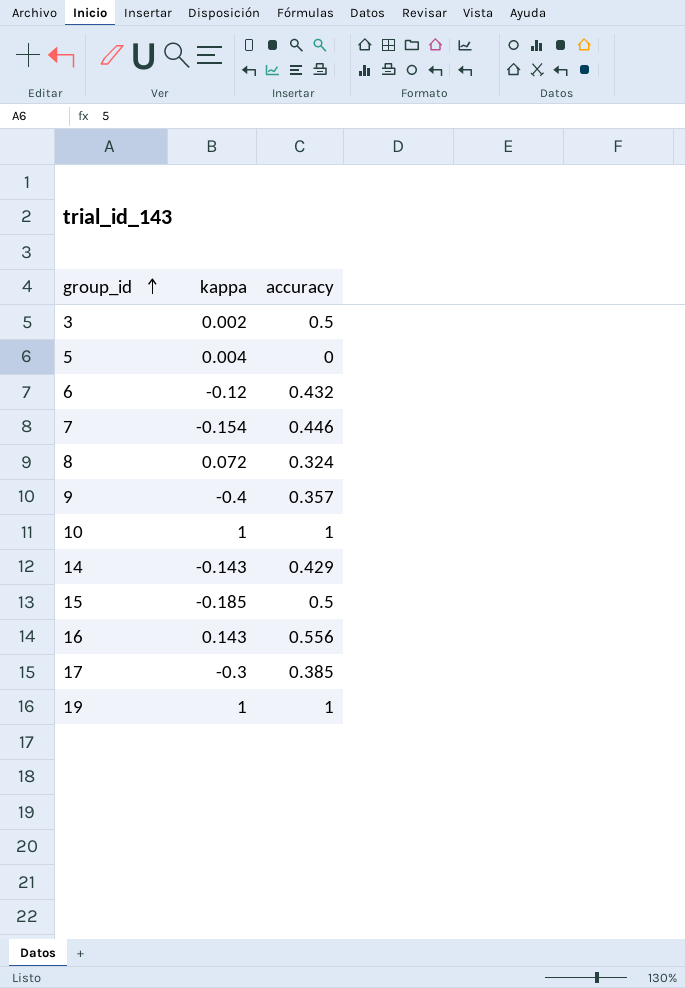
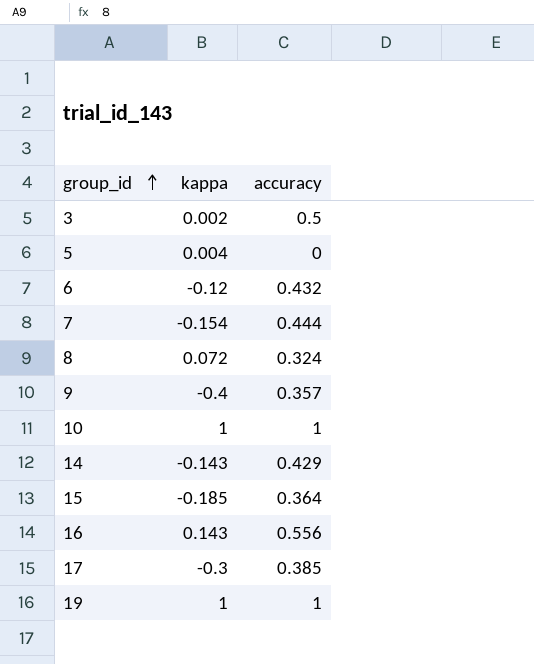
7 | accuracy: 0.446 -> 0.444
15 | accuracy: 0.5 -> 0.364

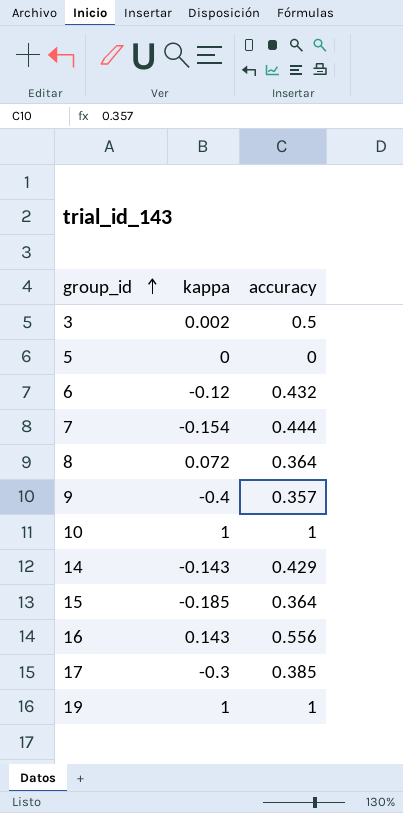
5 | kappa: 0.004 -> 0
8 | accuracy: 0.324 -> 0.364

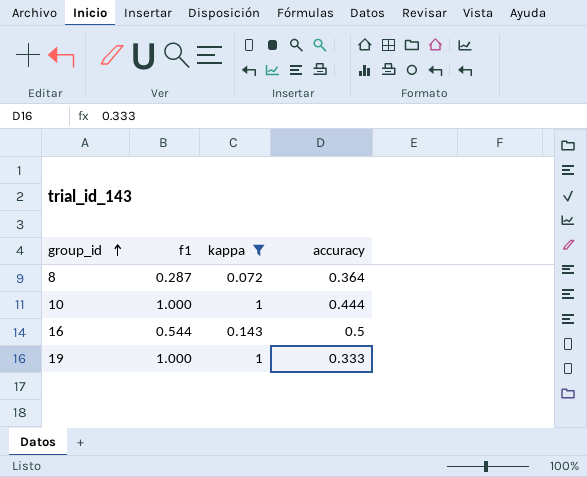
filter: none -> kappa >= 0.072
column f1 | position: none -> 2
10 | accuracy: 1 -> 0.444
16 | accuracy: 0.556 -> 0.5
19 | accuracy: 1 -> 0.333

